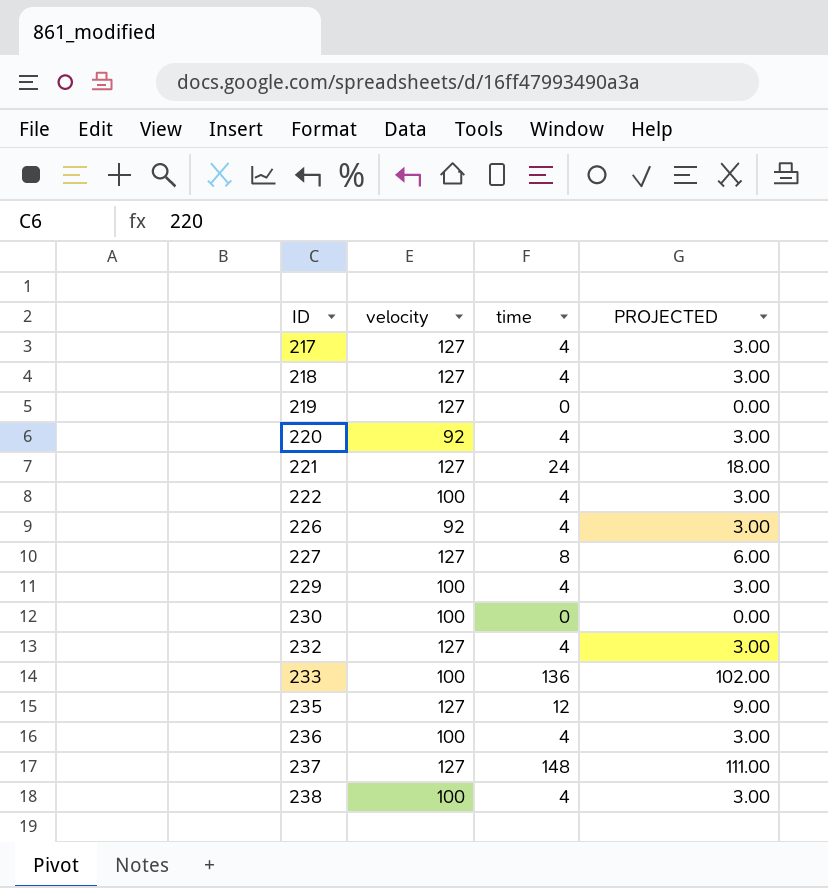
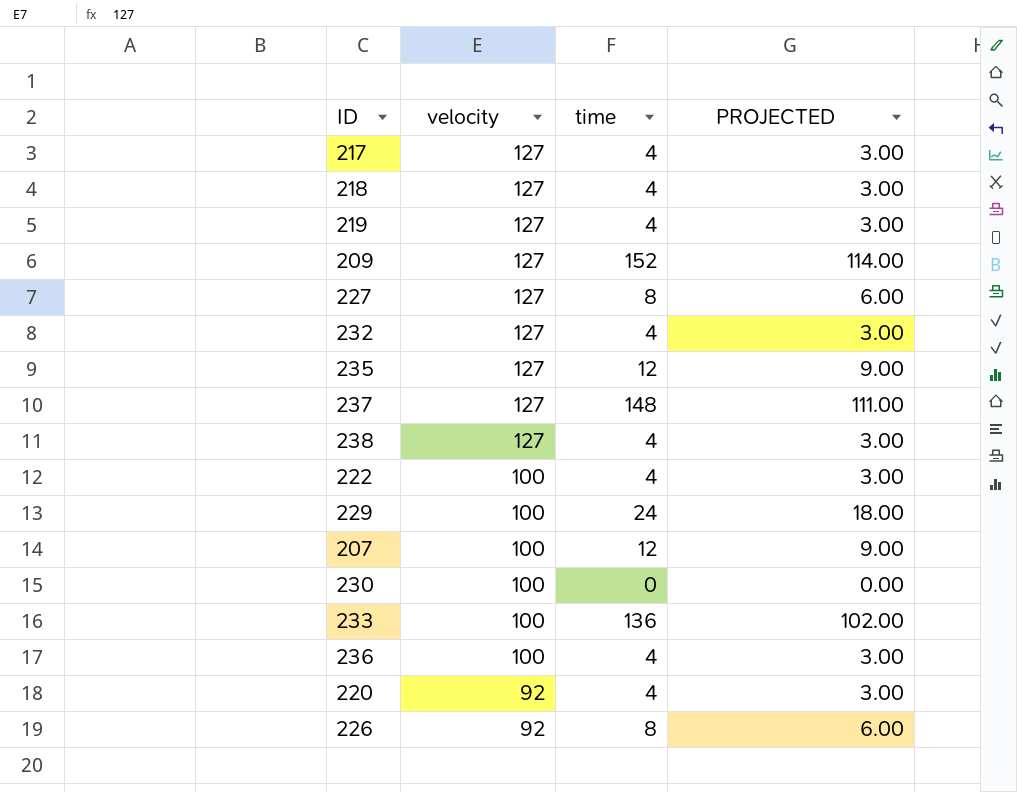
row order: ID ascending -> velocity descending
row 221: 127 | 24 | 18.00 -> none
219 | time: 0 -> 4
219 | PROJECTED: 0.00 -> 3.00
row 209: none -> 127 | 152 | 114.00
238 | velocity: 100 -> 127
229 | time: 4 -> 24
229 | PROJECTED: 3.00 -> 18.00
row 207: none -> 100 | 12 | 9.00
226 | time: 4 -> 8
226 | PROJECTED: 3.00 -> 6.00

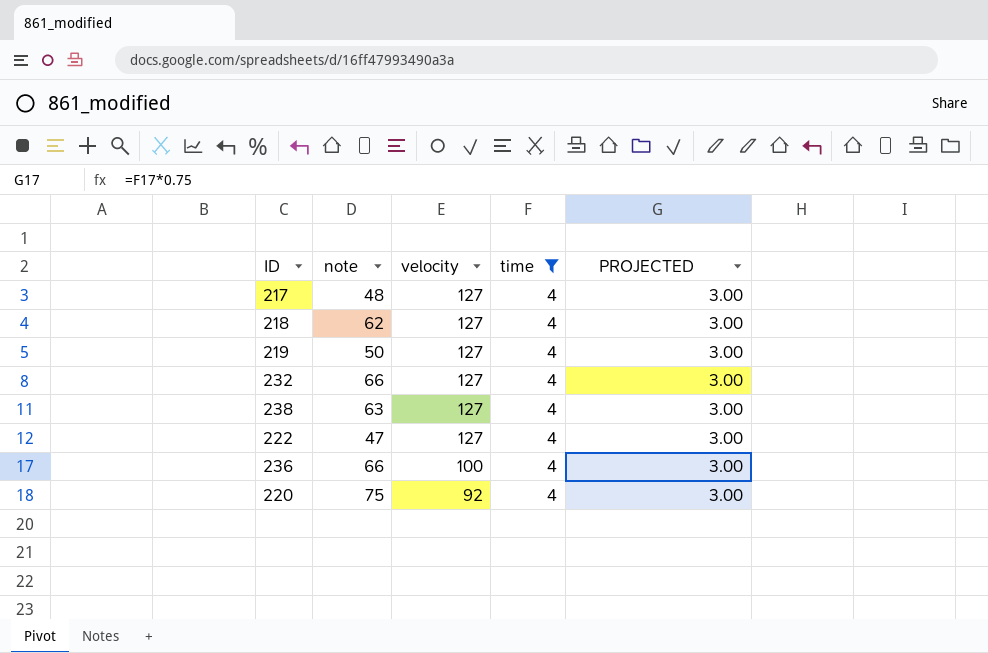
filter: none -> time = 4
column note | position: none -> 2
222 | velocity: 100 -> 127

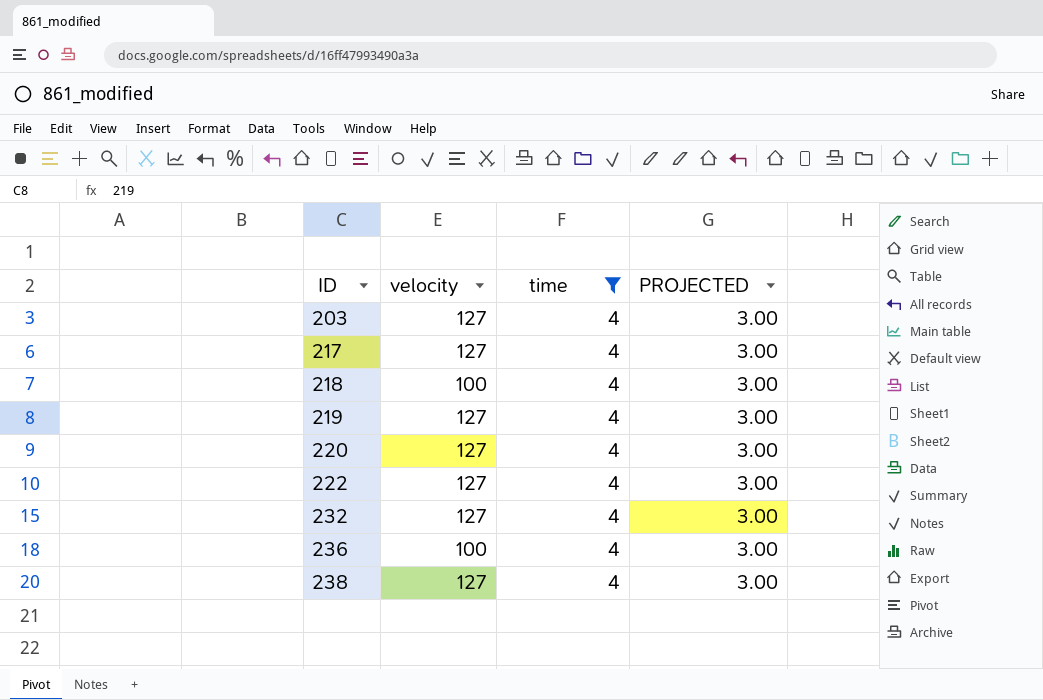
row order: velocity descending -> ID ascending
column note | position: 2 -> none
row 203: none -> 127 | 4 | 3.00
218 | velocity: 127 -> 100
220 | velocity: 92 -> 127

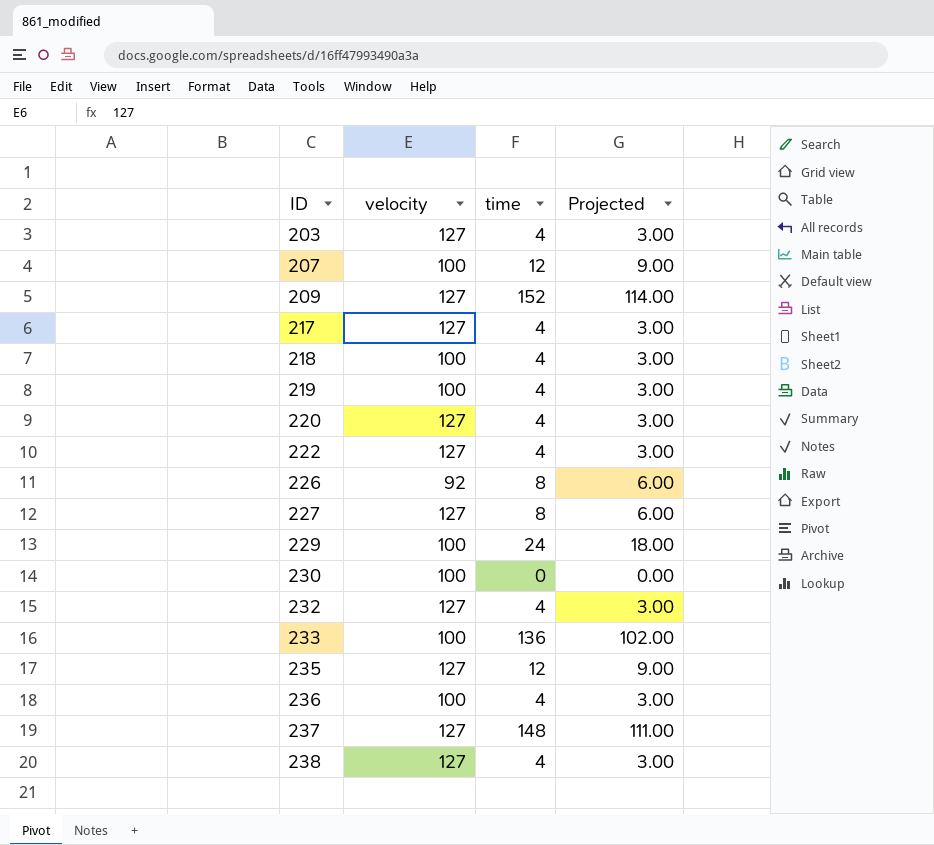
filter: time = 4 -> none
column name: PROJECTED -> Projected
219 | velocity: 127 -> 100

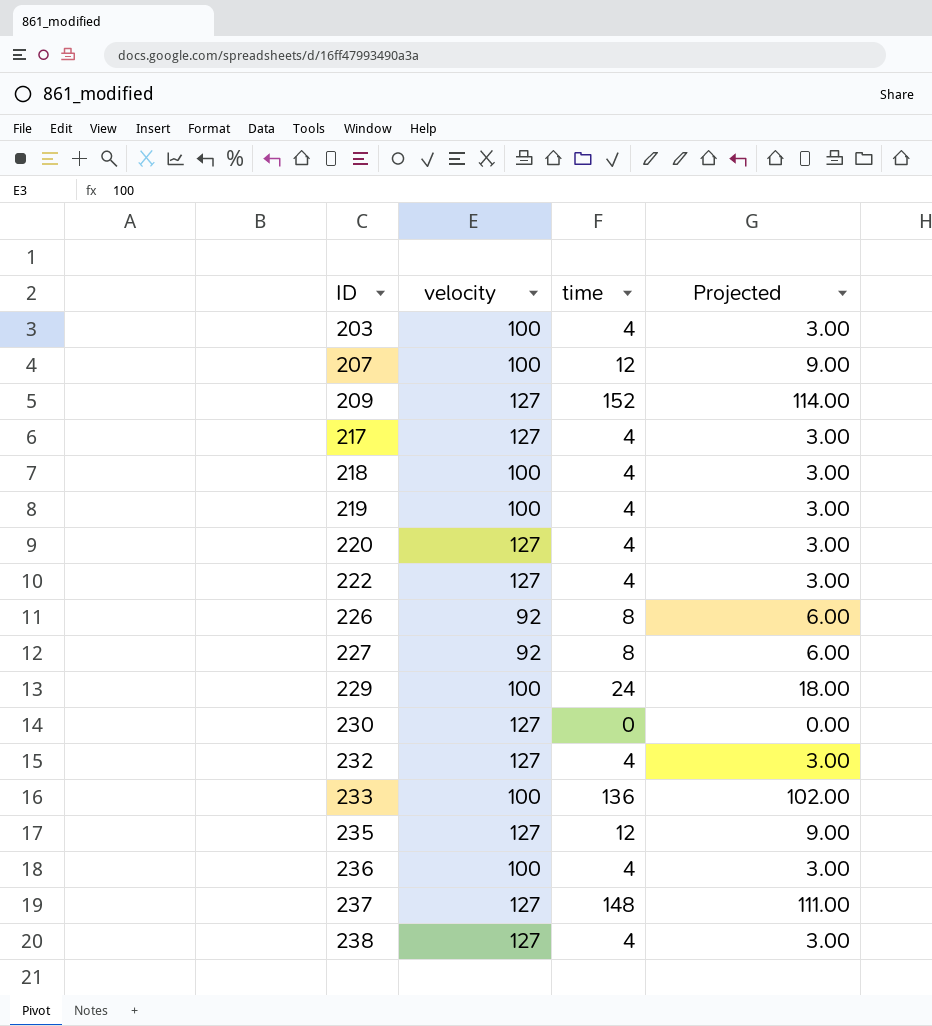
203 | velocity: 127 -> 100
227 | velocity: 127 -> 92
230 | velocity: 100 -> 127

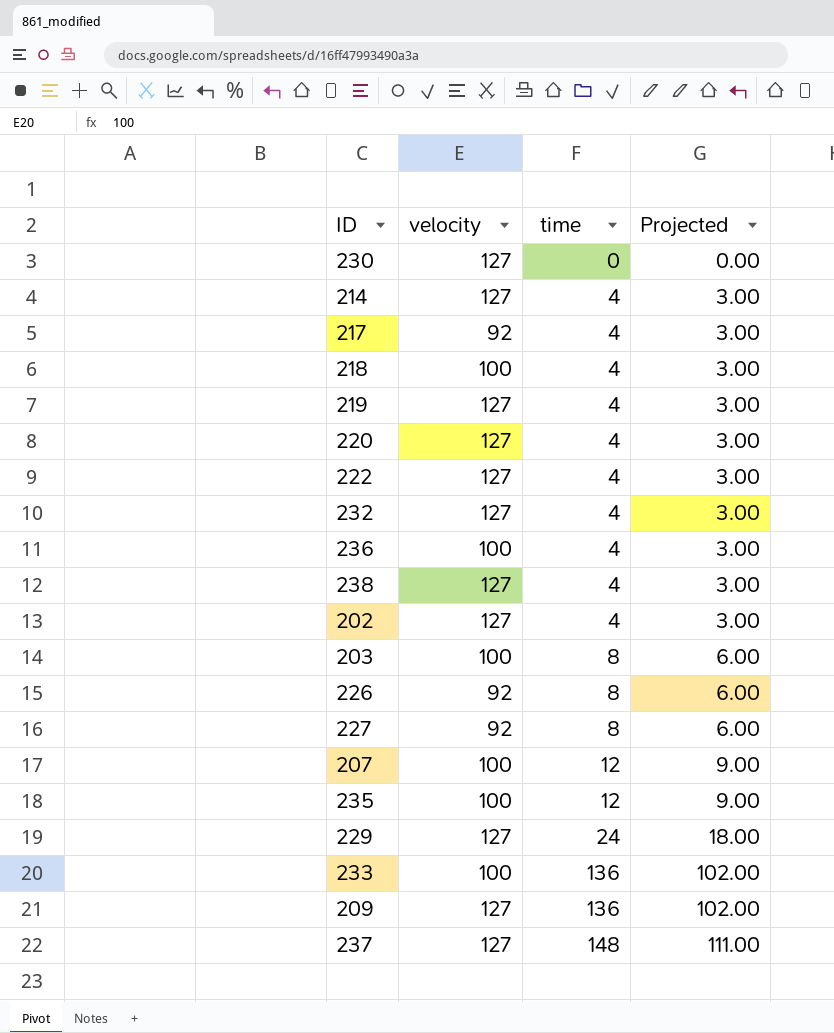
row order: ID ascending -> time ascending
row 214: none -> 127 | 4 | 3.00
217 | velocity: 127 -> 92
219 | velocity: 100 -> 127
row 202: none -> 127 | 4 | 3.00
203 | time: 4 -> 8
203 | Projected: 3.00 -> 6.00
235 | velocity: 127 -> 100
229 | velocity: 100 -> 127
209 | time: 152 -> 136
209 | Projected: 114.00 -> 102.00

